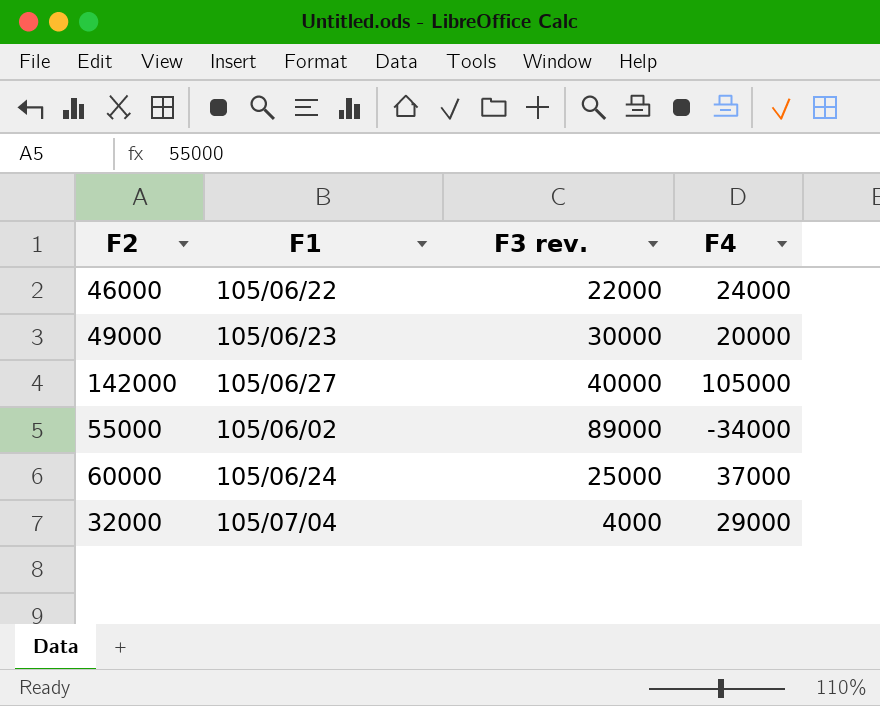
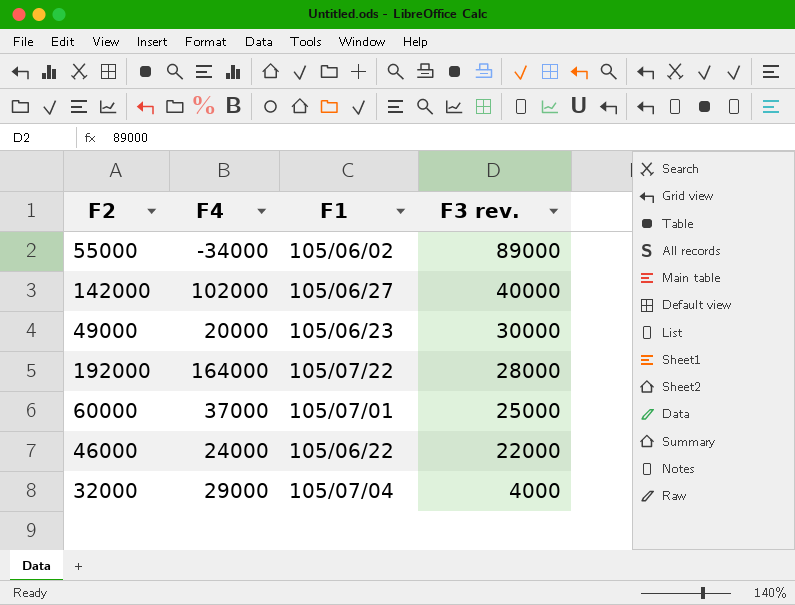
row order: none -> F3 rev. descending
column F4 | position: 4 -> 2
142000 | F4: 105000 -> 102000
row 192000: none -> 164000 | 105/07/22 | 28000
60000 | F1: 105/06/24 -> 105/07/01

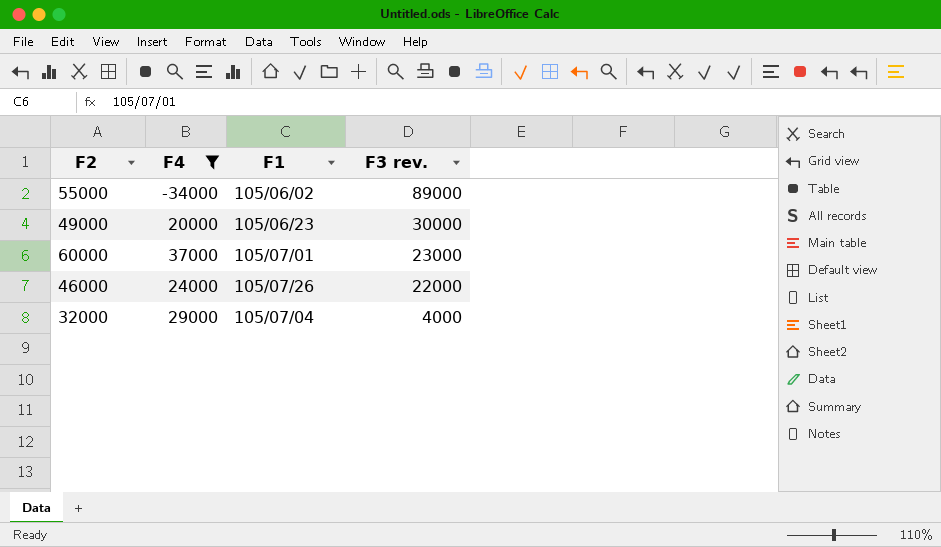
filter: none -> F4 <= 37000
60000 | F3 rev.: 25000 -> 23000
46000 | F1: 105/06/22 -> 105/07/26

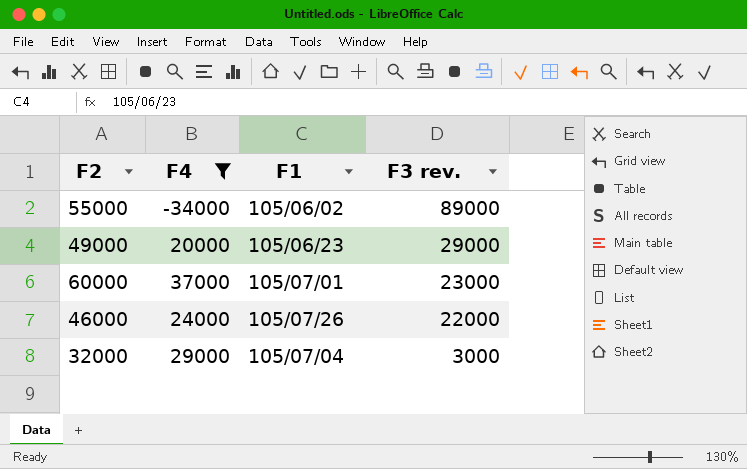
49000 | F3 rev.: 30000 -> 29000
32000 | F3 rev.: 4000 -> 3000

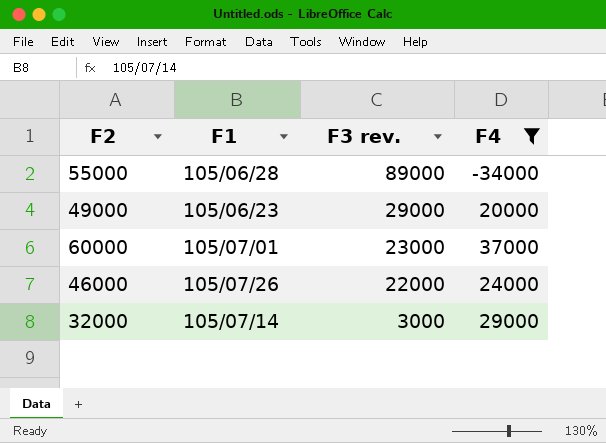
column F4 | position: 2 -> 4
55000 | F1: 105/06/02 -> 105/06/28
32000 | F1: 105/07/04 -> 105/07/14

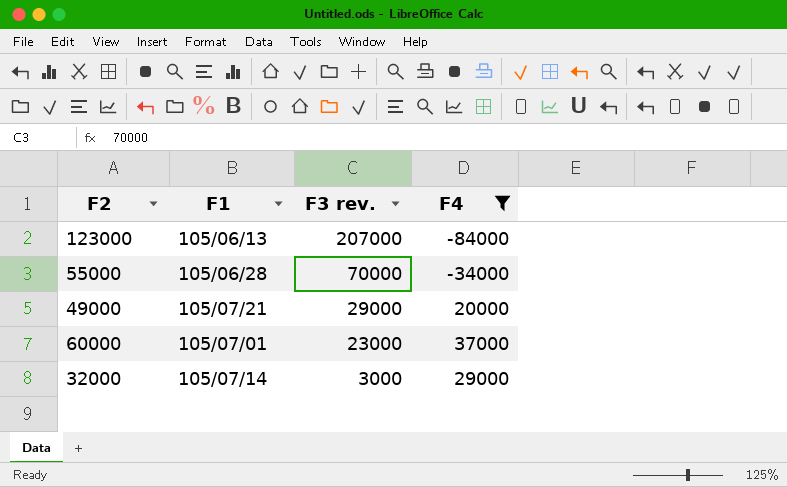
row 46000: 105/07/26 | 22000 | 24000 -> none
row 123000: none -> 105/06/13 | 207000 | -84000
55000 | F3 rev.: 89000 -> 70000
49000 | F1: 105/06/23 -> 105/07/21

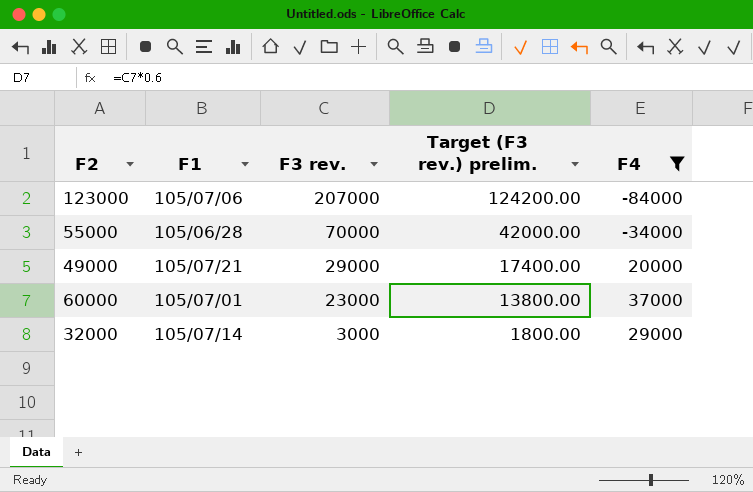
column Target (F3 rev.) prelim. | formula: none -> [F3 rev.] * 0.6
123000 | F1: 105/06/13 -> 105/07/06

